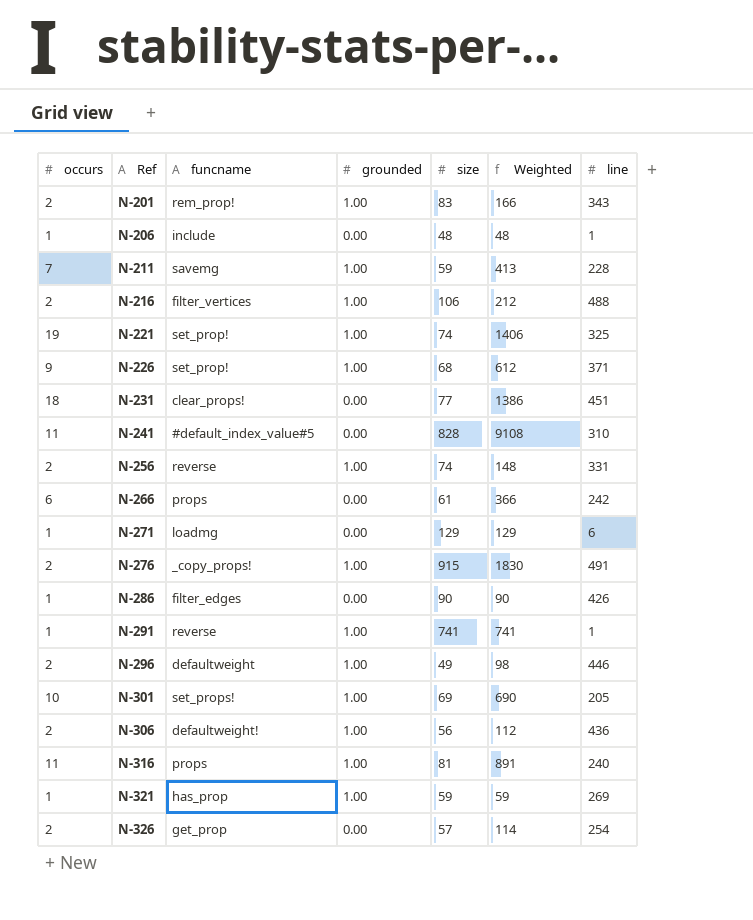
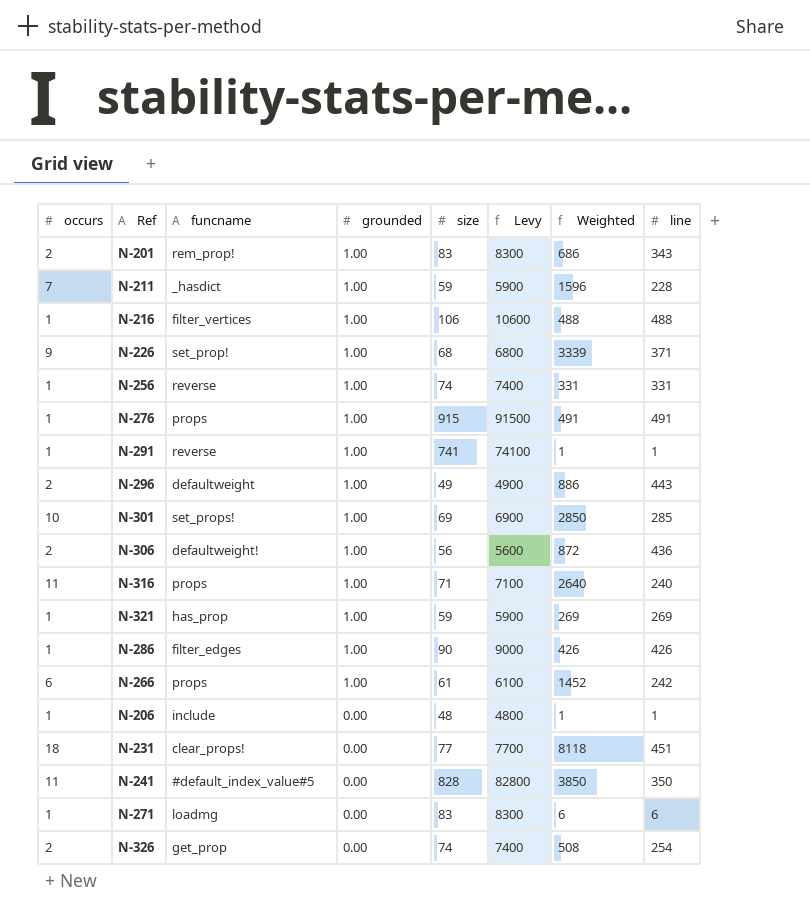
row order: Ref ascending -> grounded descending
column Levy | formula: none -> [size] * 100
column Weighted | formula: [occurs] * [size] -> [occurs] * [line]
row N-221: 19 | set_prop! | 1.00 | 74 | 1406 | 325 -> none
N-211 | funcname: savemg -> _hasdict
N-216 | occurs: 2 -> 1
N-256 | occurs: 2 -> 1
N-276 | occurs: 2 -> 1
N-276 | funcname: _copy_props! -> props
N-296 | line: 446 -> 443
N-301 | line: 205 -> 285
N-316 | size: 81 -> 71
N-286 | grounded: 0.00 -> 1.00
N-266 | grounded: 0.00 -> 1.00
N-241 | line: 310 -> 350
N-271 | size: 129 -> 83
N-326 | size: 57 -> 74

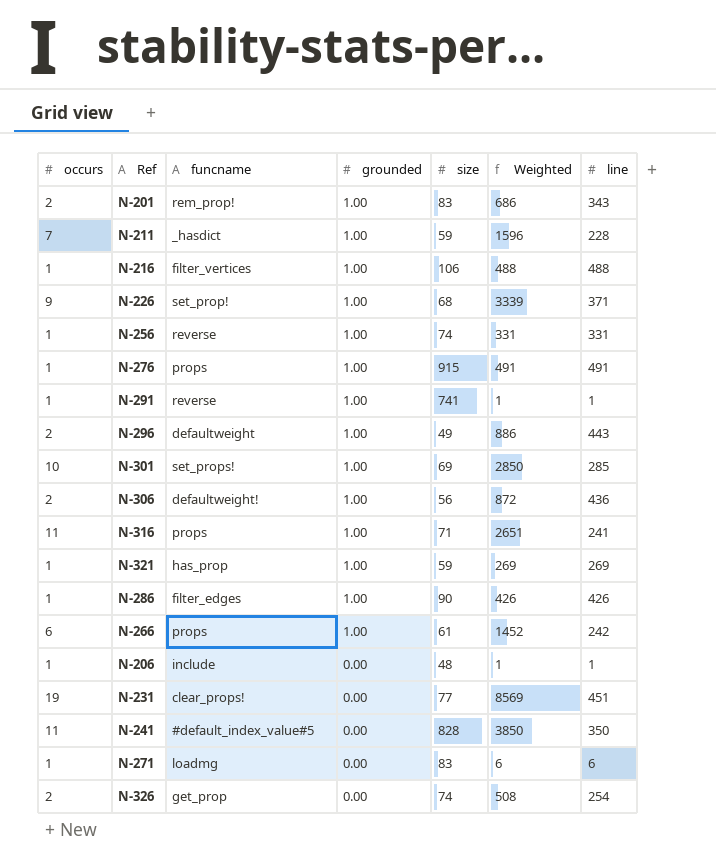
column Levy | formula: [size] * 100 -> none
N-316 | Weighted: 2640 -> 2651
N-316 | line: 240 -> 241
N-231 | occurs: 18 -> 19
N-231 | Weighted: 8118 -> 8569

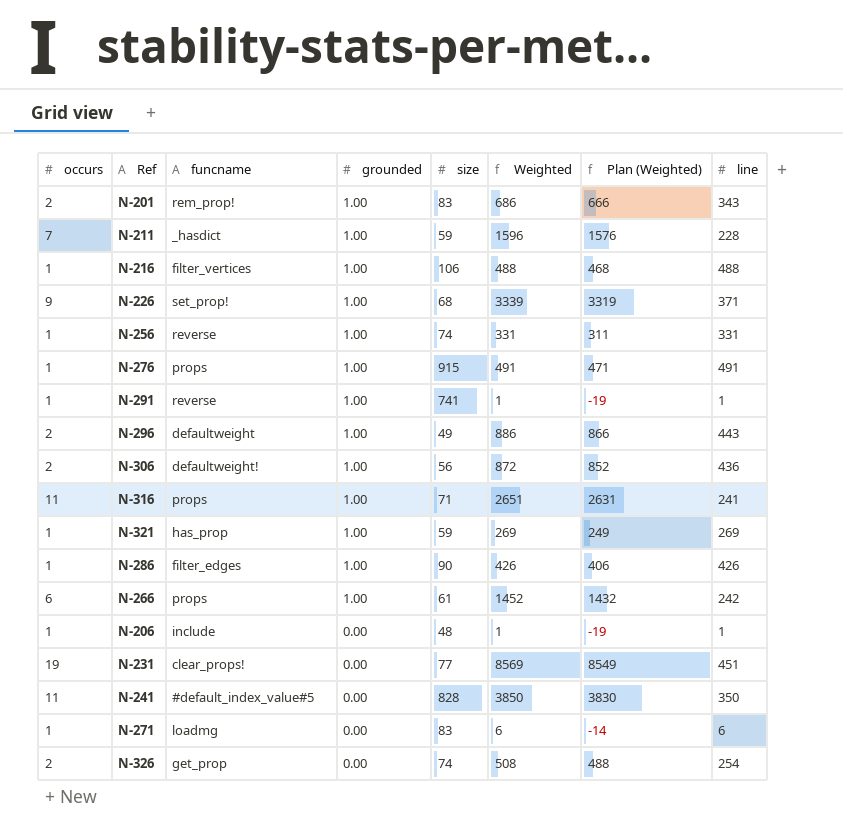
column Plan (Weighted) | formula: none -> [Weighted] - 20
row N-301: 10 | set_props! | 1.00 | 69 | 2850 | 285 -> none

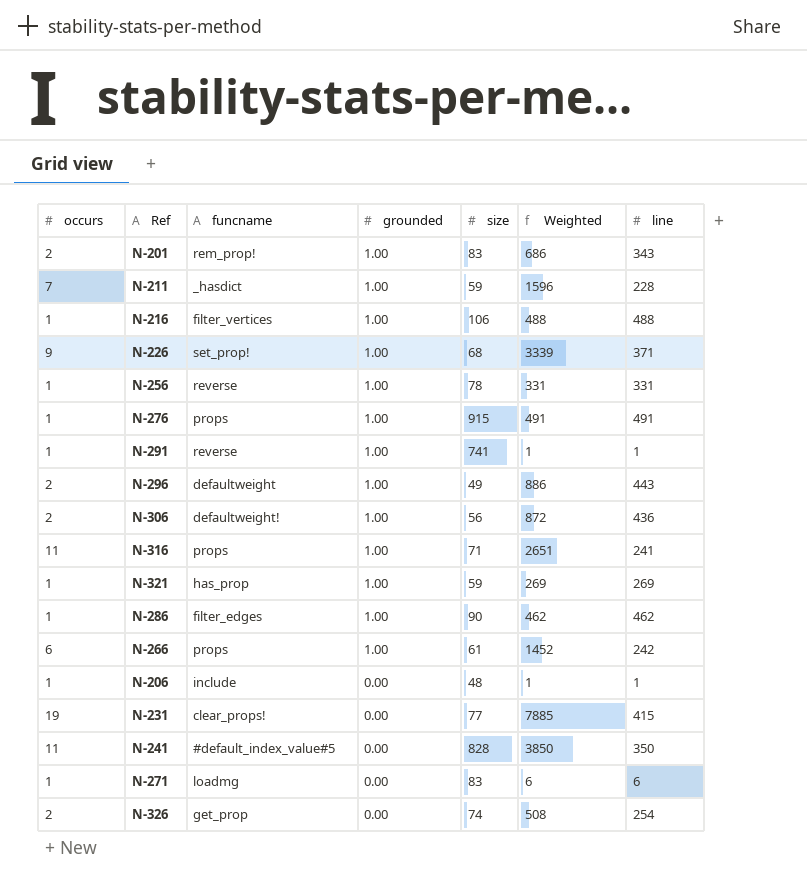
column Plan (Weighted) | formula: [Weighted] - 20 -> none
N-256 | size: 74 -> 78
N-286 | Weighted: 426 -> 462
N-286 | line: 426 -> 462
N-231 | Weighted: 8569 -> 7885
N-231 | line: 451 -> 415

